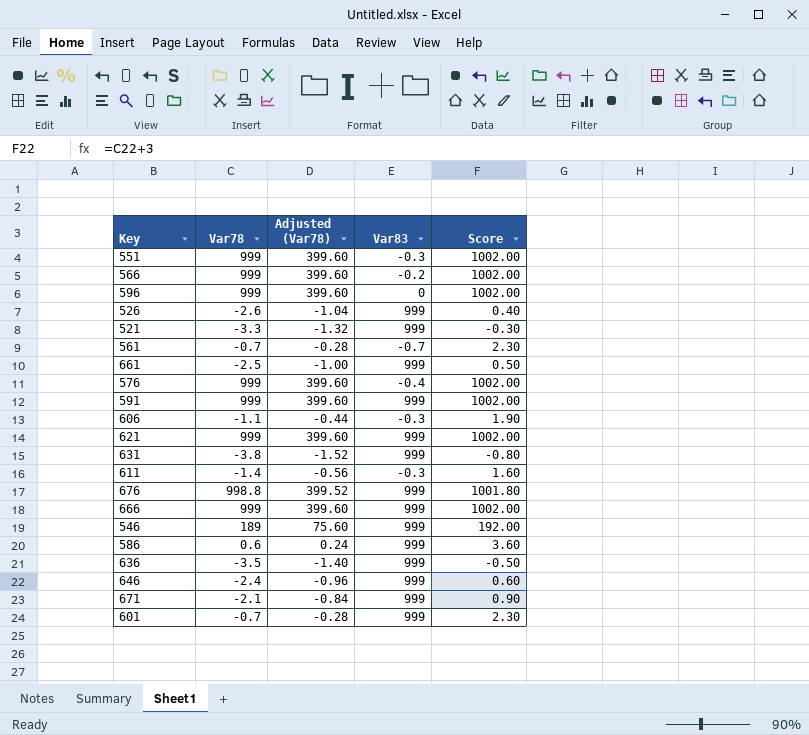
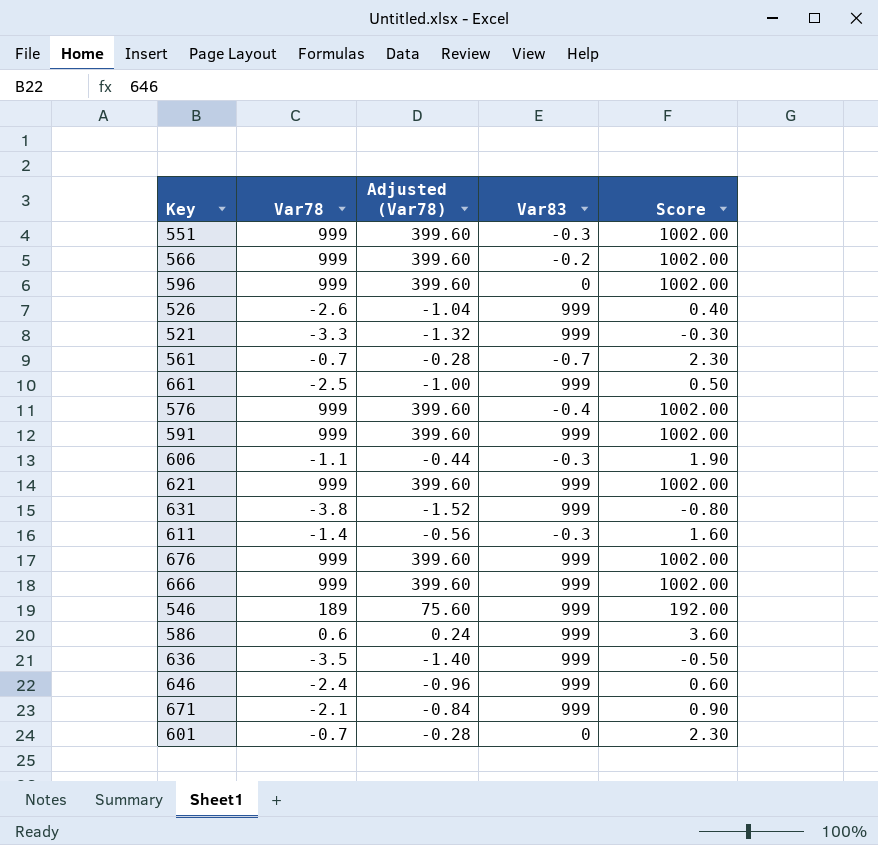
676 | Var78: 998.8 -> 999
676 | Adjusted (Var78): 399.52 -> 399.60
676 | Score: 1001.80 -> 1002.00
601 | Var83: 999 -> 0

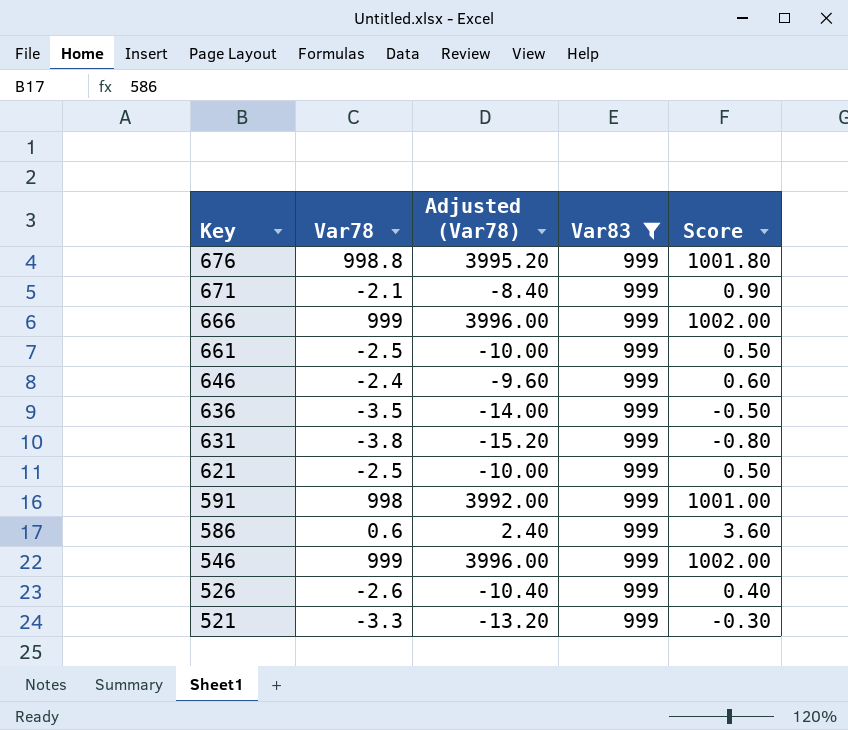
filter: none -> Var83 = 999
row order: none -> Key descending
column Adjusted (Var78) | formula: [Var78] * 0.4 -> [Var78] * 4
676 | Var78: 999 -> 998.8
676 | Score: 1002.00 -> 1001.80
621 | Var78: 999 -> -2.5
621 | Score: 1002.00 -> 0.50
591 | Var78: 999 -> 998
591 | Score: 1002.00 -> 1001.00
546 | Var78: 189 -> 999
546 | Score: 192.00 -> 1002.00

